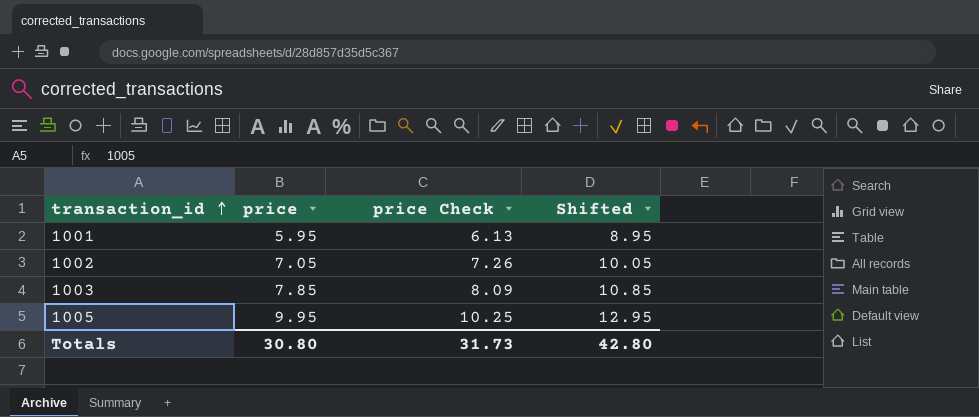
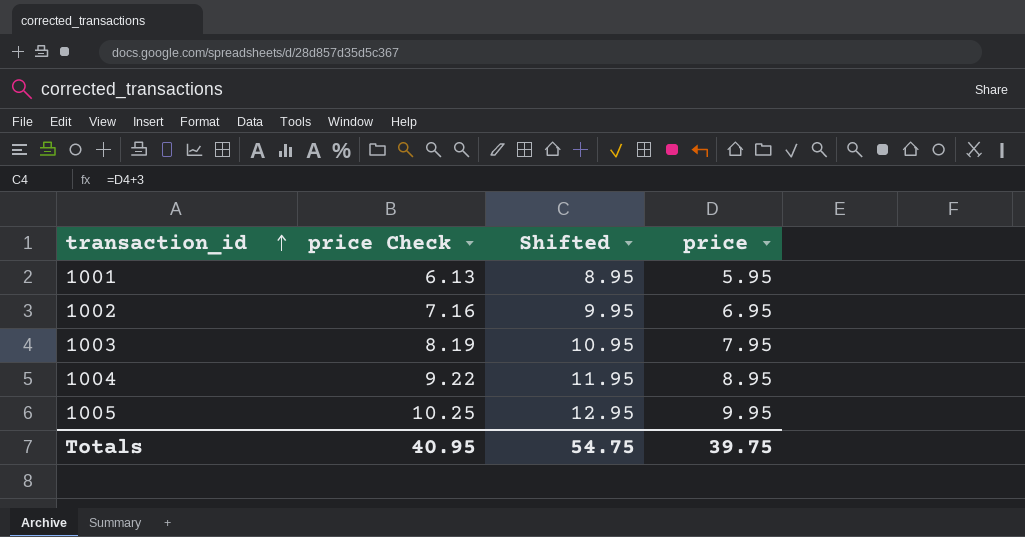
column price | position: 2 -> 4
1002 | price Check: 7.26 -> 7.16
1002 | Shifted: 10.05 -> 9.95
1002 | price: 7.05 -> 6.95
1003 | price Check: 8.09 -> 8.19
1003 | Shifted: 10.85 -> 10.95
1003 | price: 7.85 -> 7.95
row 1004: none -> 9.22 | 11.95 | 8.95
Totals | price Check: 31.73 -> 40.95
Totals | Shifted: 42.80 -> 54.75
Totals | price: 30.80 -> 39.75

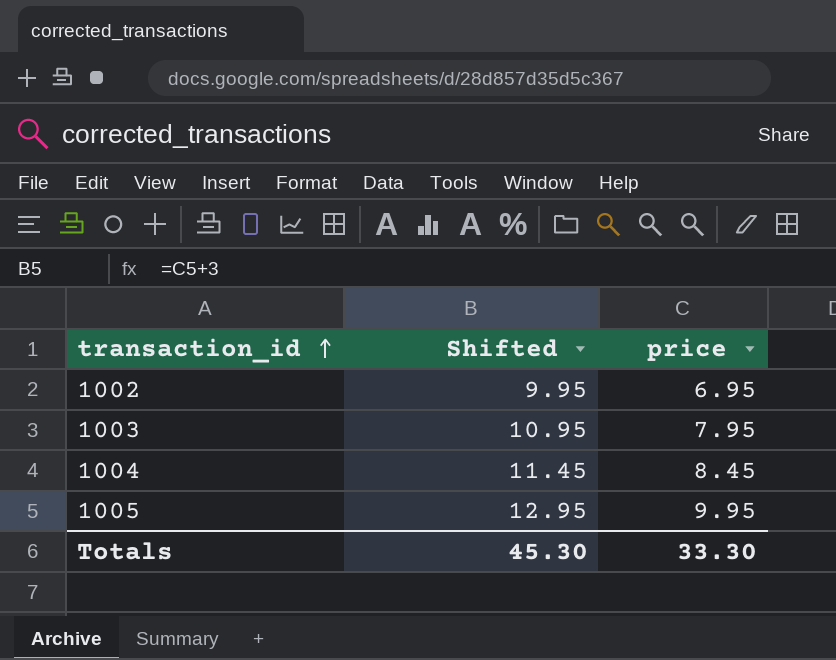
column price Check | formula: [price] * 1.03 -> none
row 1001: 6.13 | 8.95 | 5.95 -> none
1004 | Shifted: 11.95 -> 11.45
1004 | price: 8.95 -> 8.45
Totals | Shifted: 54.75 -> 45.30
Totals | price: 39.75 -> 33.30

